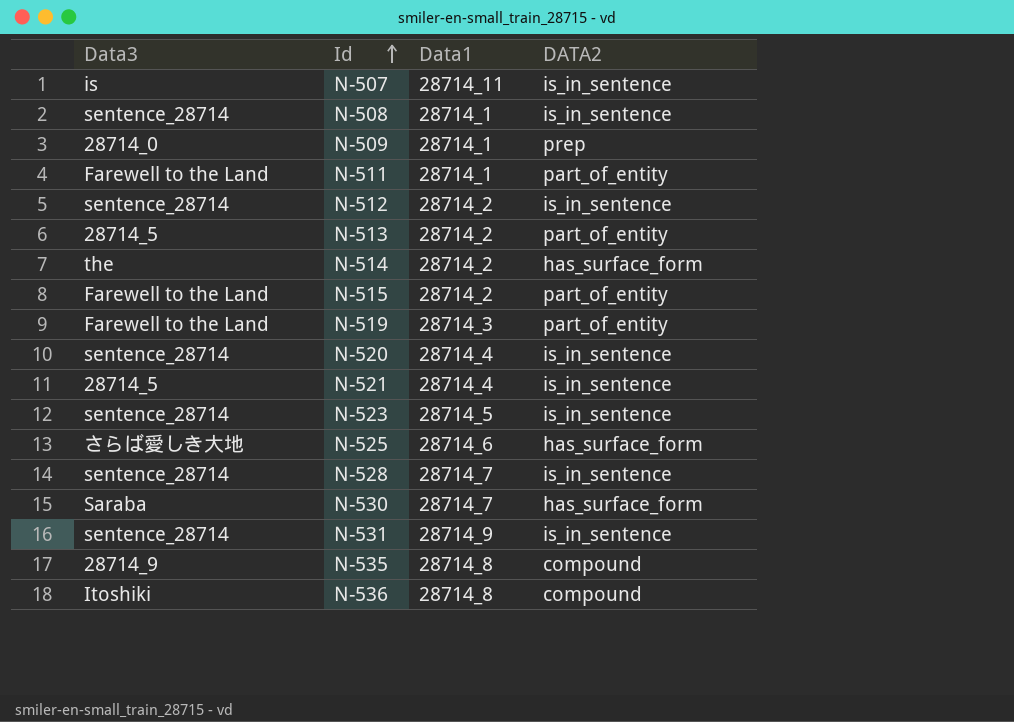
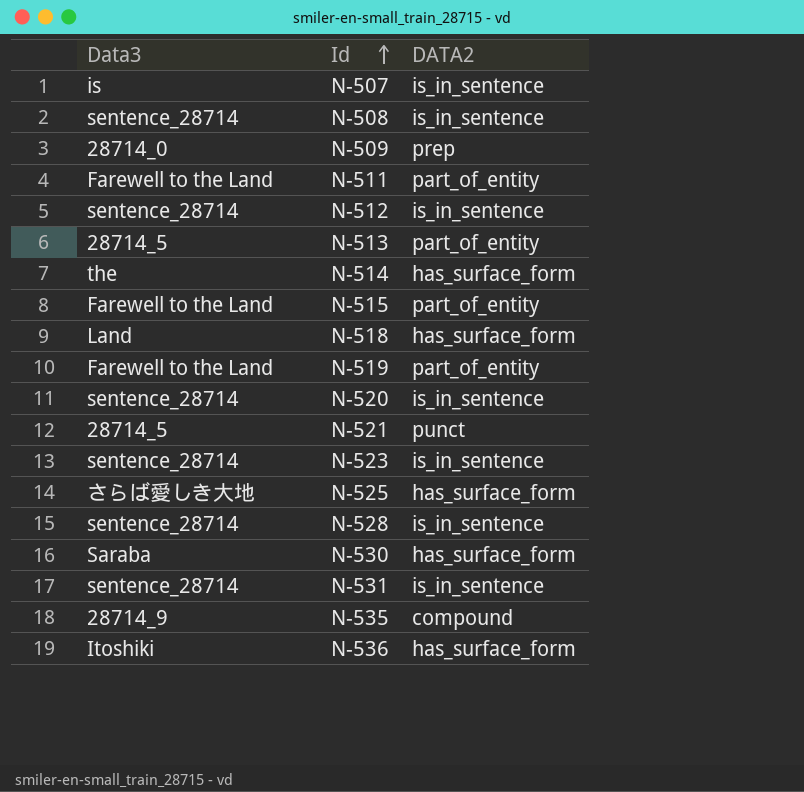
column Data1 | position: 3 -> none
row N-518: none -> Land | has_surface_form
N-521 | DATA2: is_in_sentence -> punct
N-536 | DATA2: compound -> has_surface_form

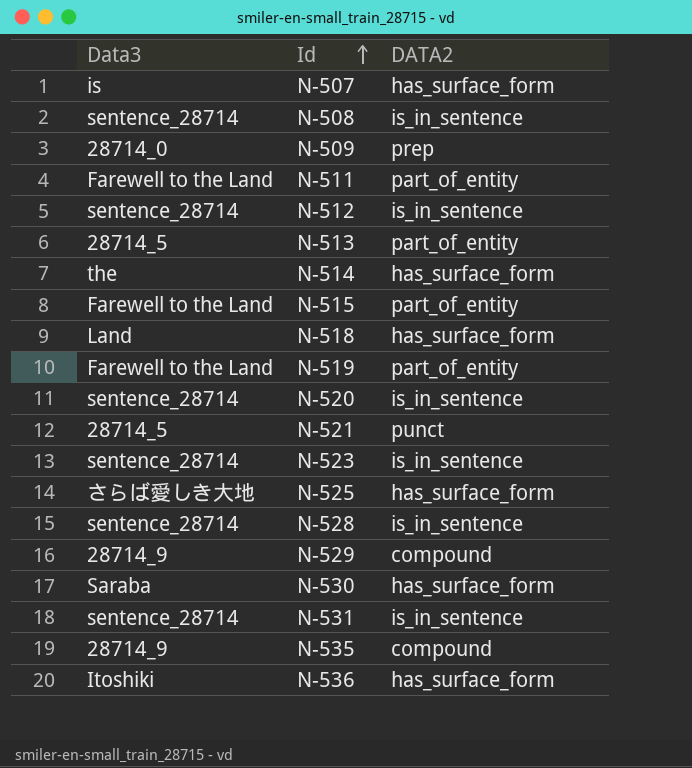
N-507 | DATA2: is_in_sentence -> has_surface_form
row N-529: none -> 28714_9 | compound

